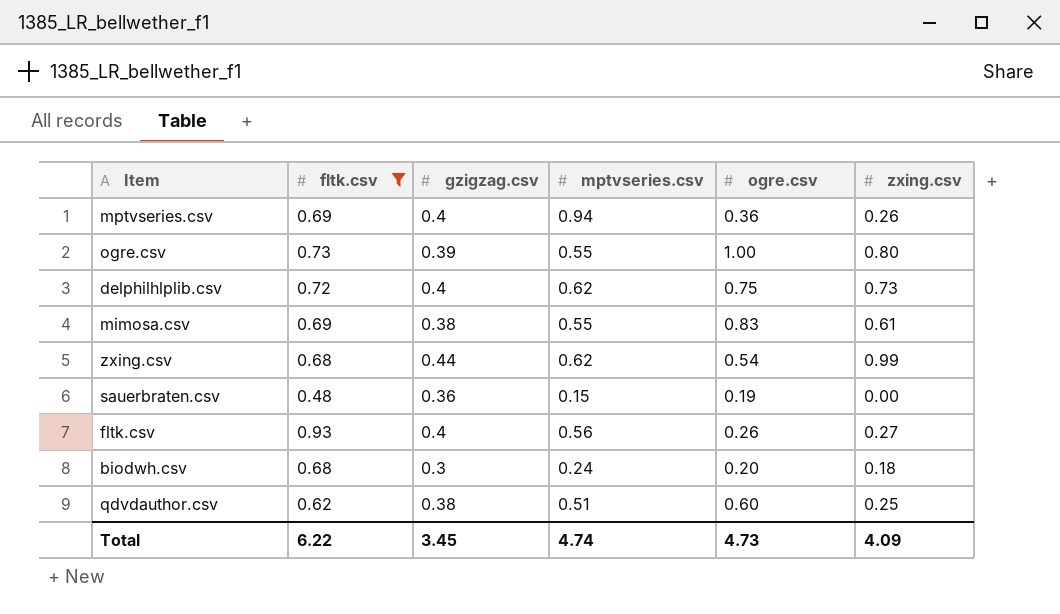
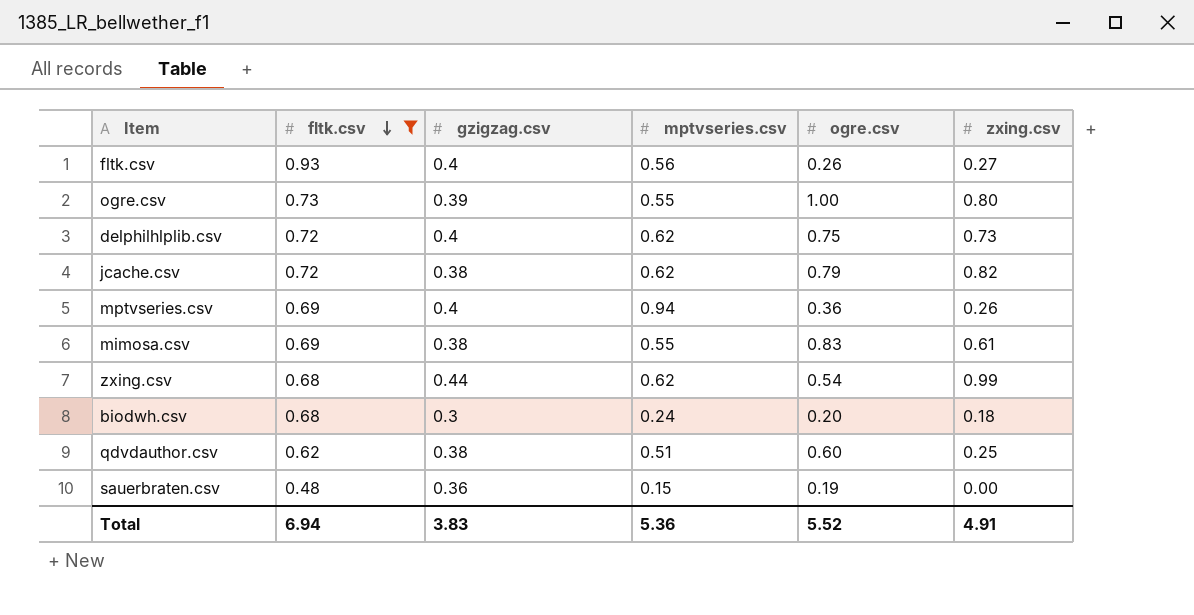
row order: none -> fltk.csv descending
row jcache.csv: none -> 0.72 | 0.38 | 0.62 | 0.79 | 0.82
Total | fltk.csv: 6.22 -> 6.94
Total | gzigzag.csv: 3.45 -> 3.83
Total | mptvseries.csv: 4.74 -> 5.36
Total | ogre.csv: 4.73 -> 5.52
Total | zxing.csv: 4.09 -> 4.91

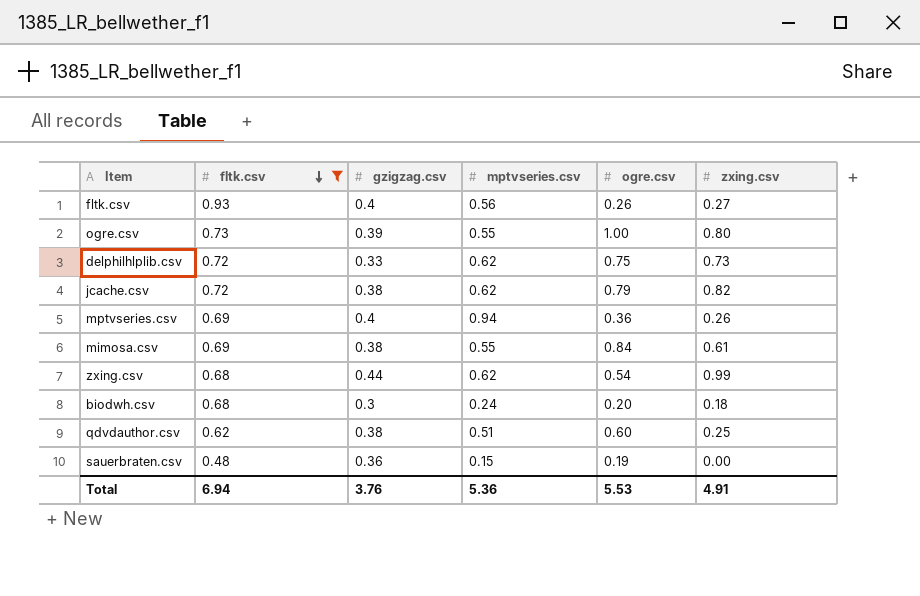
delphilhlplib.csv | gzigzag.csv: 0.4 -> 0.33
mimosa.csv | ogre.csv: 0.83 -> 0.84
Total | gzigzag.csv: 3.83 -> 3.76
Total | ogre.csv: 5.52 -> 5.53

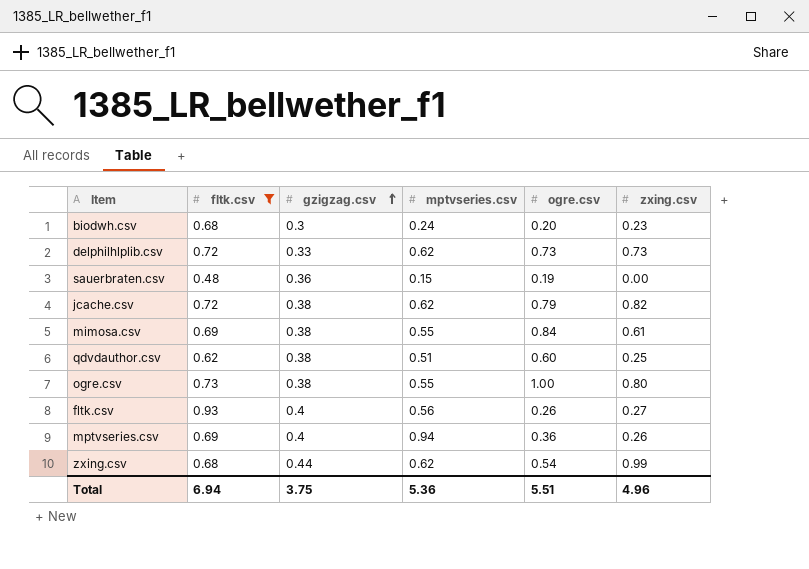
row order: fltk.csv descending -> gzigzag.csv ascending
biodwh.csv | zxing.csv: 0.18 -> 0.23
delphilhlplib.csv | ogre.csv: 0.75 -> 0.73
ogre.csv | gzigzag.csv: 0.39 -> 0.38
Total | gzigzag.csv: 3.76 -> 3.75
Total | ogre.csv: 5.53 -> 5.51
Total | zxing.csv: 4.91 -> 4.96

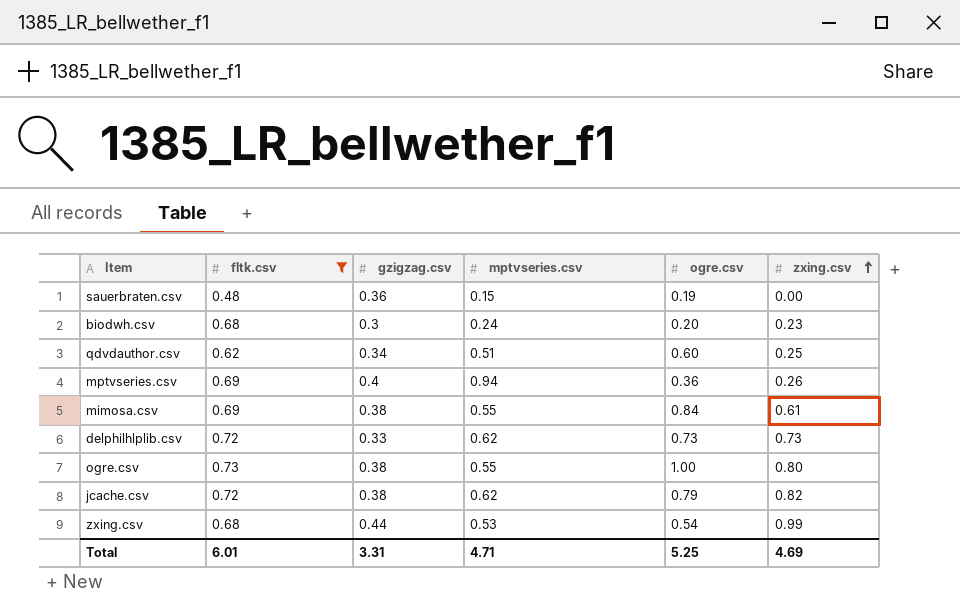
row order: gzigzag.csv ascending -> zxing.csv ascending
row fltk.csv: 0.93 | 0.4 | 0.56 | 0.26 | 0.27 -> none
qdvdauthor.csv | gzigzag.csv: 0.38 -> 0.34
zxing.csv | mptvseries.csv: 0.62 -> 0.53
Total | fltk.csv: 6.94 -> 6.01
Total | gzigzag.csv: 3.75 -> 3.31
Total | mptvseries.csv: 5.36 -> 4.71
Total | ogre.csv: 5.51 -> 5.25
Total | zxing.csv: 4.96 -> 4.69

